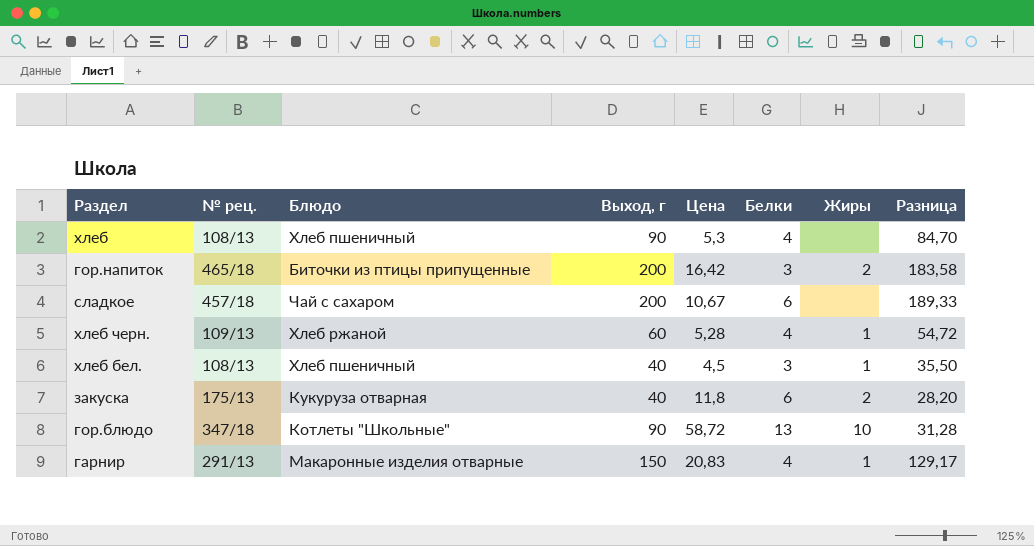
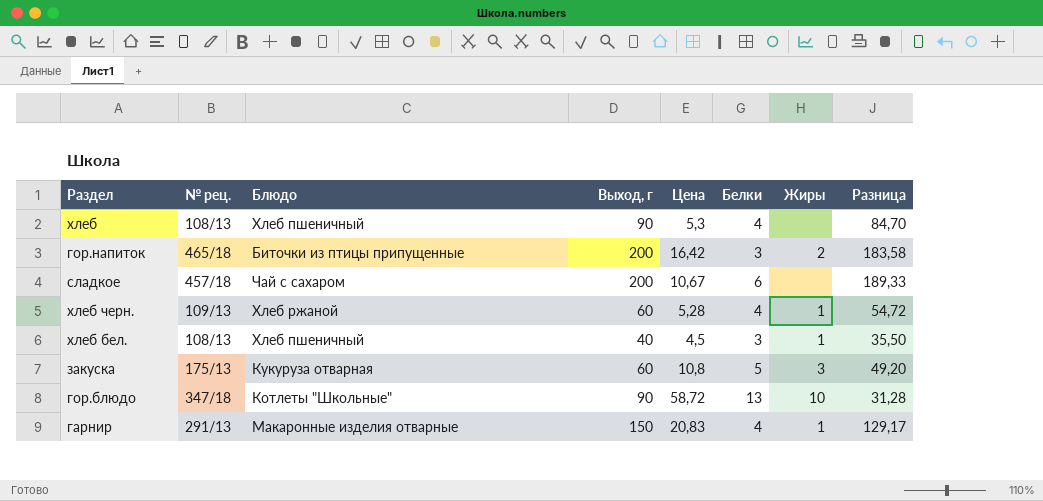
закуска | Выход, г: 40 -> 60
закуска | Цена: 11,8 -> 10,8
закуска | Белки: 6 -> 5
закуска | Жиры: 2 -> 3
закуска | Разница: 28,20 -> 49,20

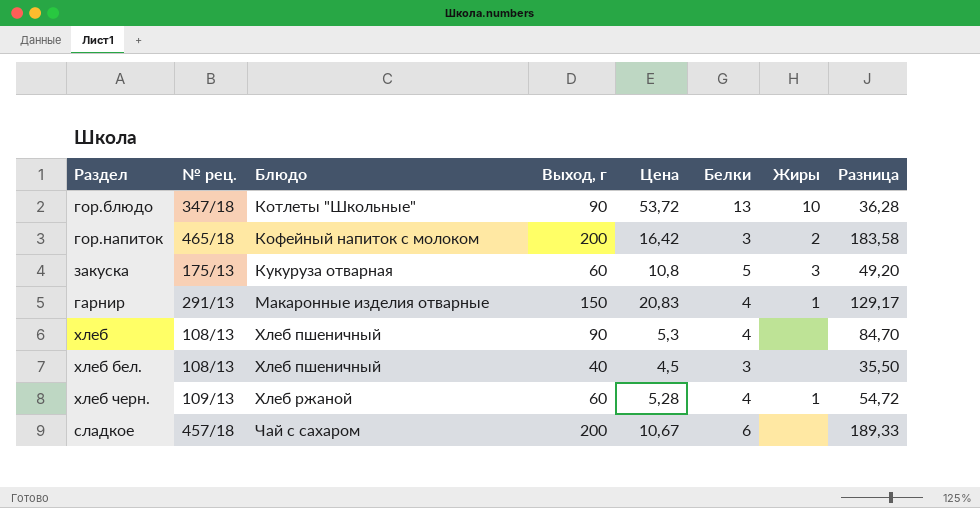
row order: none -> Блюдо ascending
гор.блюдо | Цена: 58,72 -> 53,72
гор.блюдо | Разница: 31,28 -> 36,28
гор.напиток | Блюдо: Биточки из птицы припущенные -> Кофейный напиток с молоком
хлеб бел. | Жиры: 1 -> none

